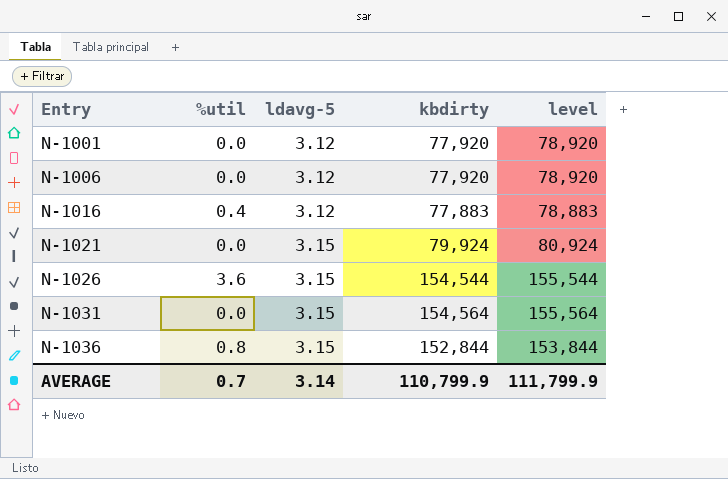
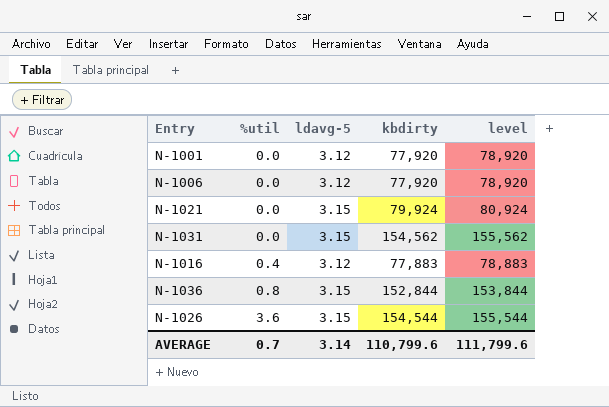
row order: Entry ascending -> %util ascending
N-1031 | kbdirty: 154,564 -> 154,562
N-1031 | level: 155,564 -> 155,562
AVERAGE | kbdirty: 110,799.9 -> 110,799.6
AVERAGE | level: 111,799.9 -> 111,799.6

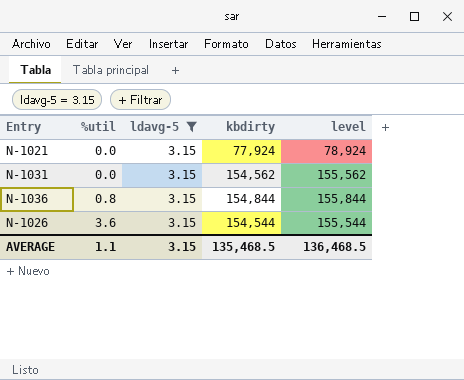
filter: none -> ldavg-5 = 3.15
N-1021 | kbdirty: 79,924 -> 77,924
N-1021 | level: 80,924 -> 78,924
N-1036 | kbdirty: 152,844 -> 154,844
N-1036 | level: 153,844 -> 155,844
AVERAGE | %util: 0.7 -> 1.1
AVERAGE | ldavg-5: 3.14 -> 3.15
AVERAGE | kbdirty: 110,799.6 -> 135,468.5
AVERAGE | level: 111,799.6 -> 136,468.5

